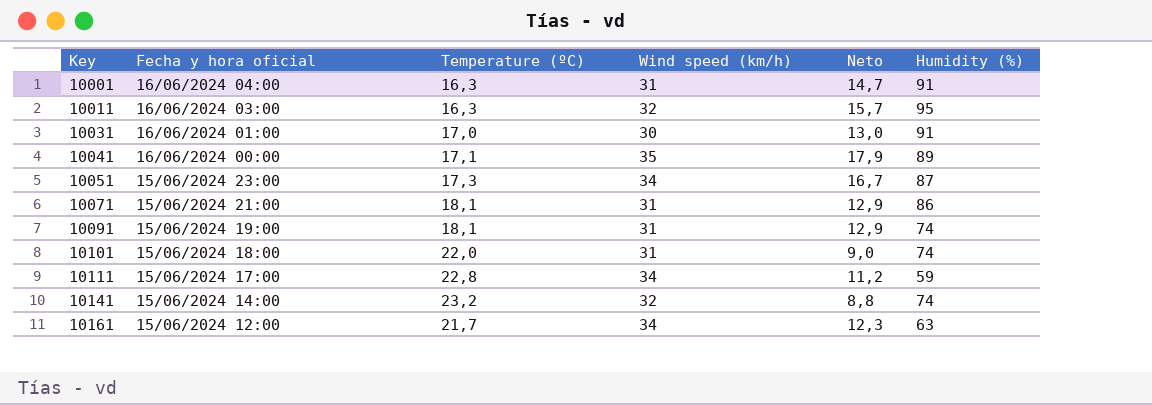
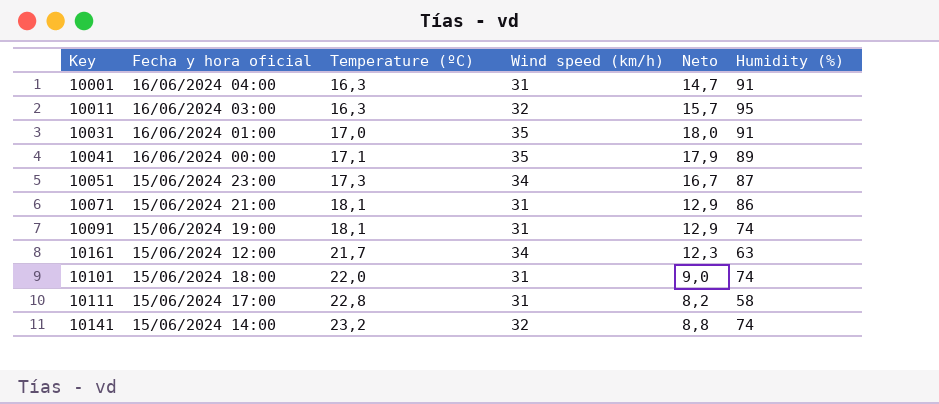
row order: Key ascending -> Temperature (ºC) ascending
10031 | Wind speed (km/h): 30 -> 35
10031 | Neto: 13,0 -> 18,0
10111 | Wind speed (km/h): 34 -> 31
10111 | Neto: 11,2 -> 8,2
10111 | Humidity (%): 59 -> 58

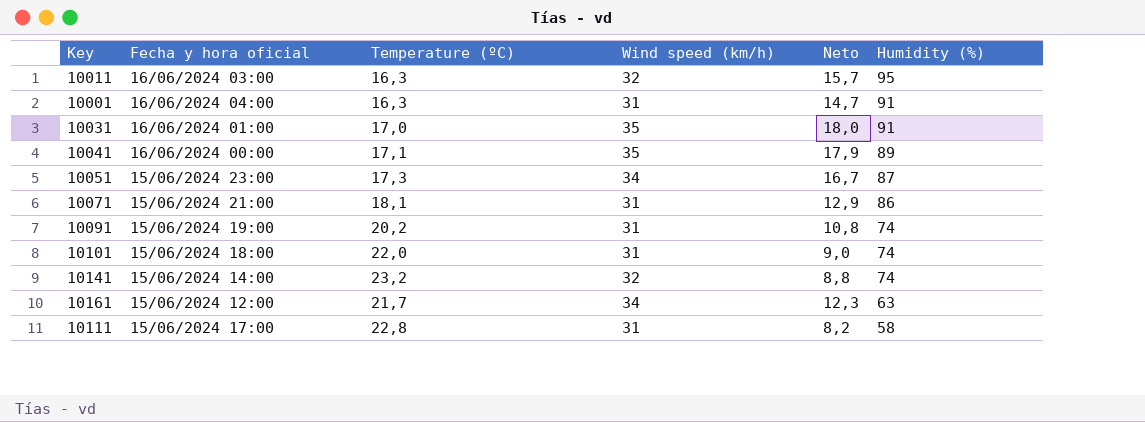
row order: Temperature (ºC) ascending -> Humidity (%) descending
10091 | Temperature (ºC): 18,1 -> 20,2
10091 | Neto: 12,9 -> 10,8

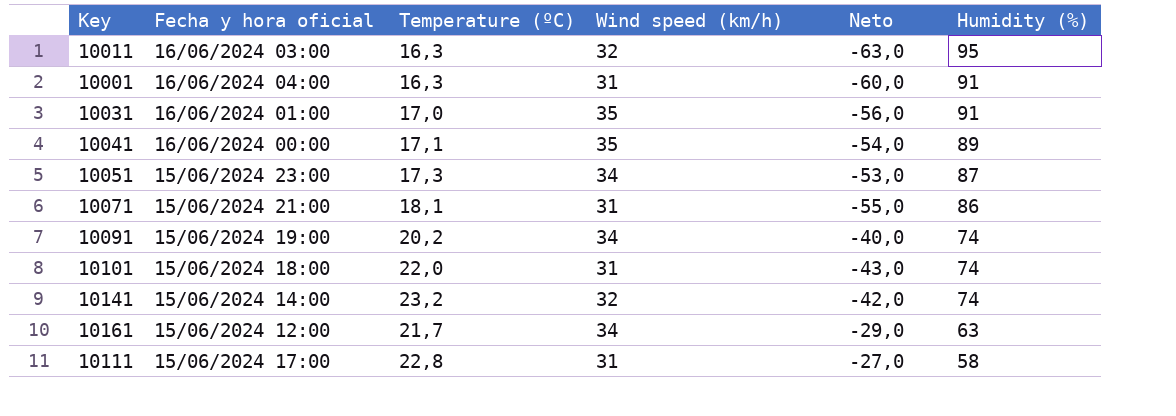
column Neto | formula: [Wind speed (km/h)] - [Temperature (ºC)] -> [Wind speed (km/h)] - [Humidity (%)]
10091 | Wind speed (km/h): 31 -> 34

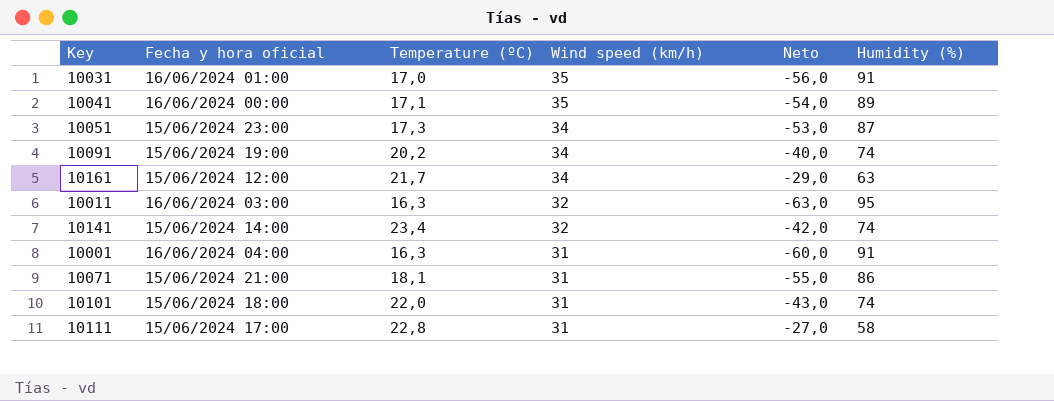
row order: Humidity (%) descending -> Wind speed (km/h) descending
10141 | Temperature (ºC): 23,2 -> 23,4

